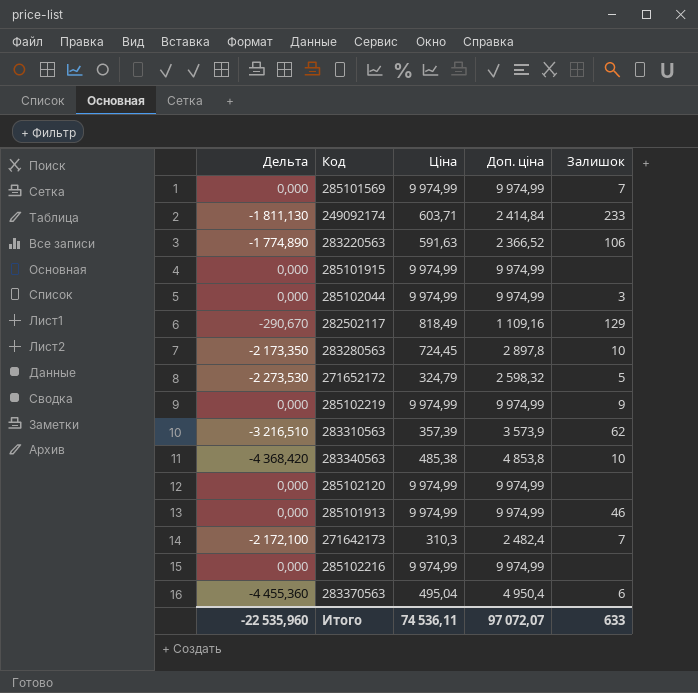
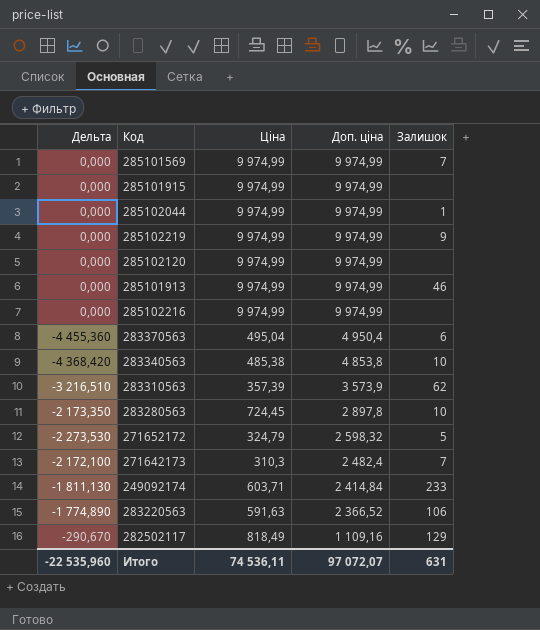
row order: none -> Доп. ціна descending
285102044 | Залишок: 3 -> 1
Итого | Залишок: 633 -> 631

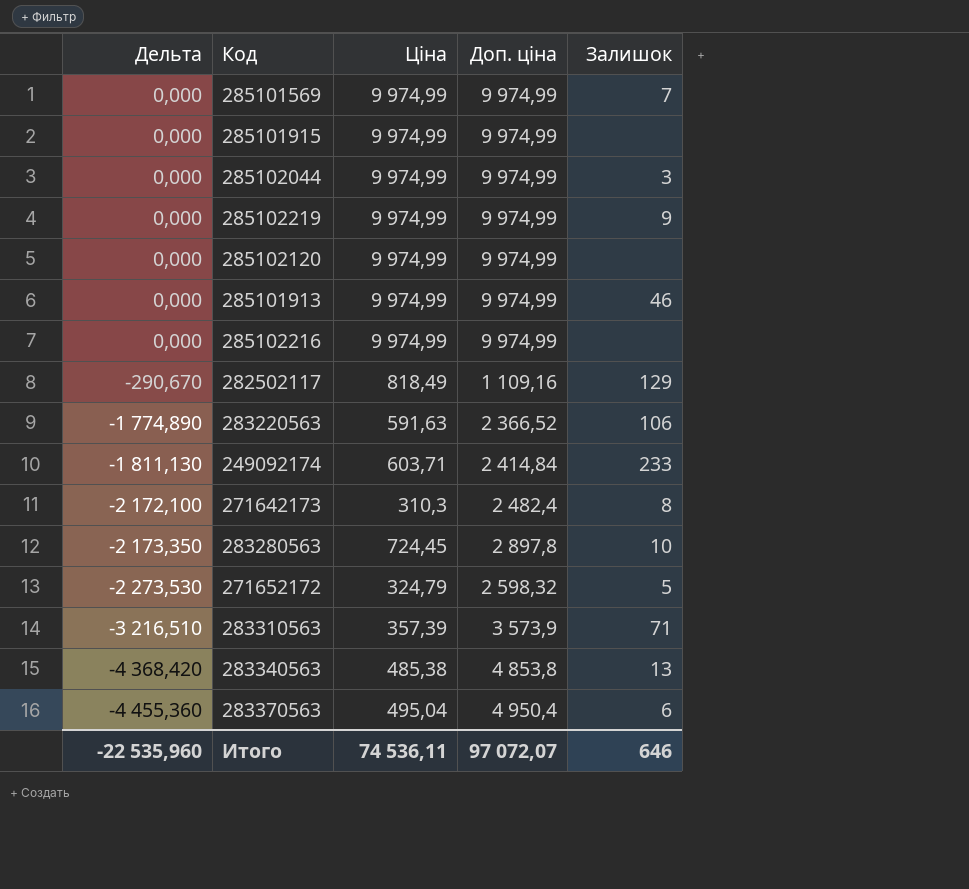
row order: Доп. ціна descending -> Дельта descending
285102044 | Залишок: 1 -> 3
271642173 | Залишок: 7 -> 8
283310563 | Залишок: 62 -> 71
283340563 | Залишок: 10 -> 13
Итого | Залишок: 631 -> 646

